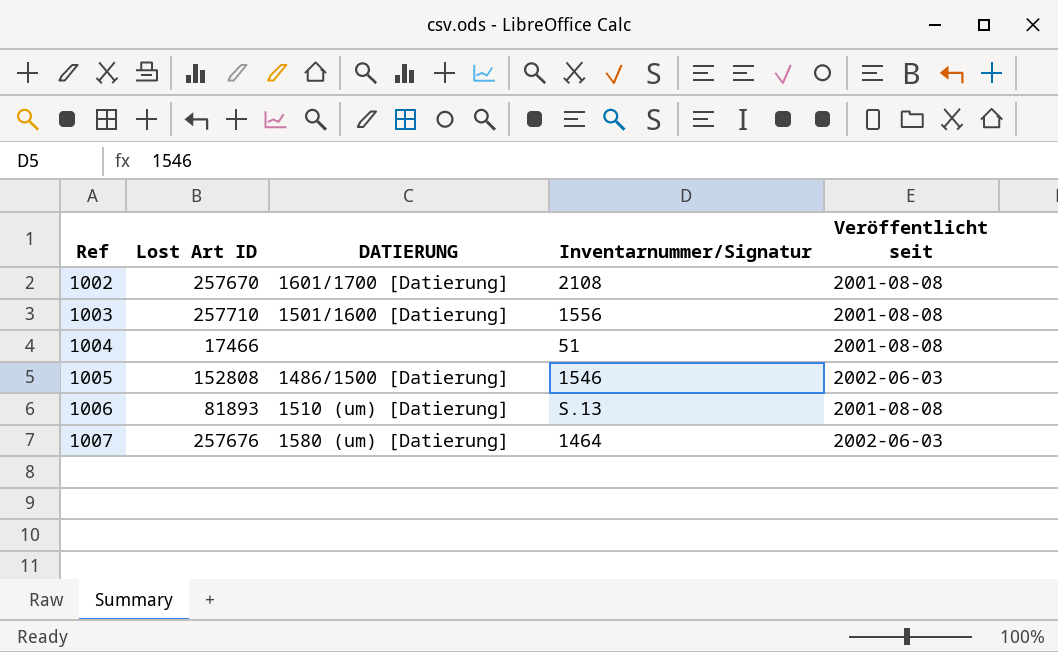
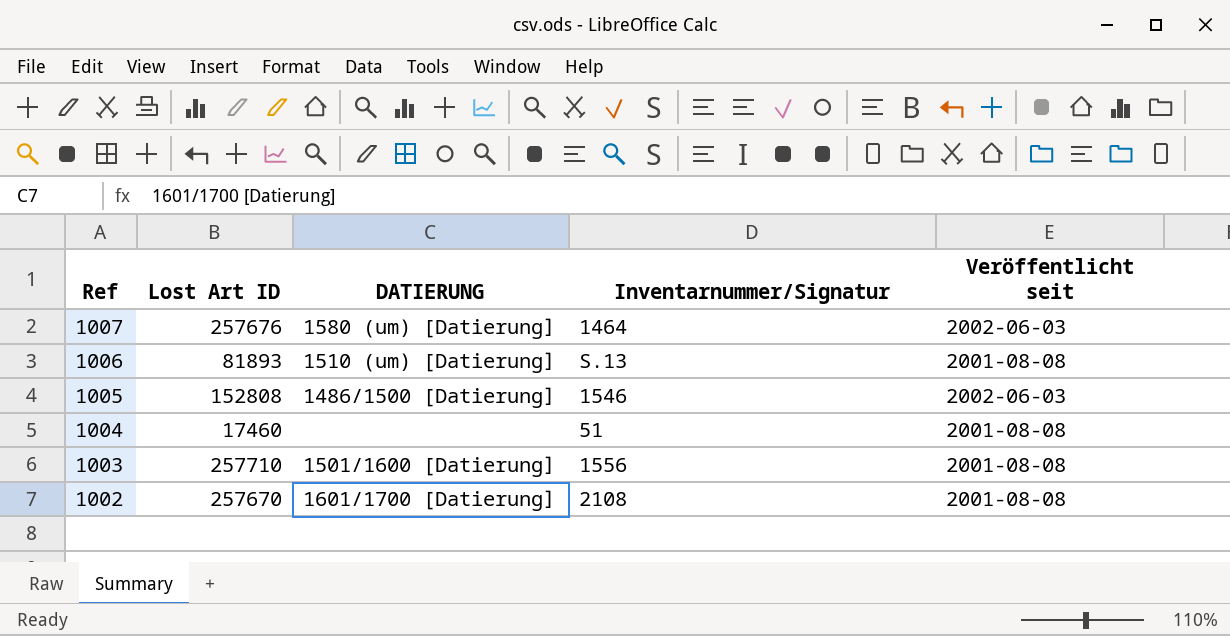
row order: Ref ascending -> Ref descending
1004 | Lost Art ID: 17466 -> 17460

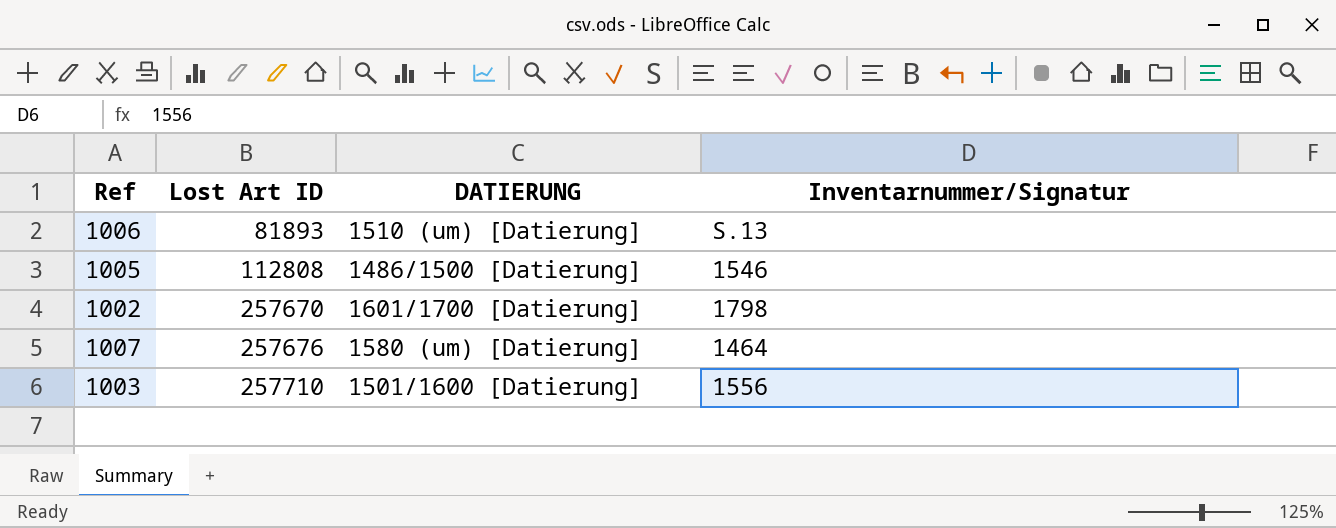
row order: Ref descending -> Lost Art ID ascending
column Veröffentlicht seit | position: 5 -> none
row 1004: 17460 | none | 51 | 2001-08-08 -> none
1005 | Lost Art ID: 152808 -> 112808
1002 | Inventarnummer/Signatur: 2108 -> 1798

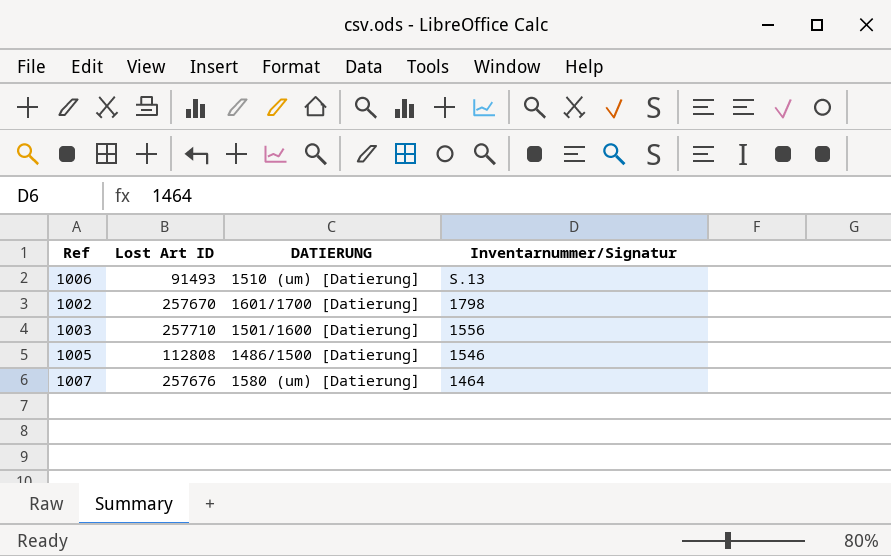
row order: Lost Art ID ascending -> Inventarnummer/Signatur descending
1006 | Lost Art ID: 81893 -> 91493

